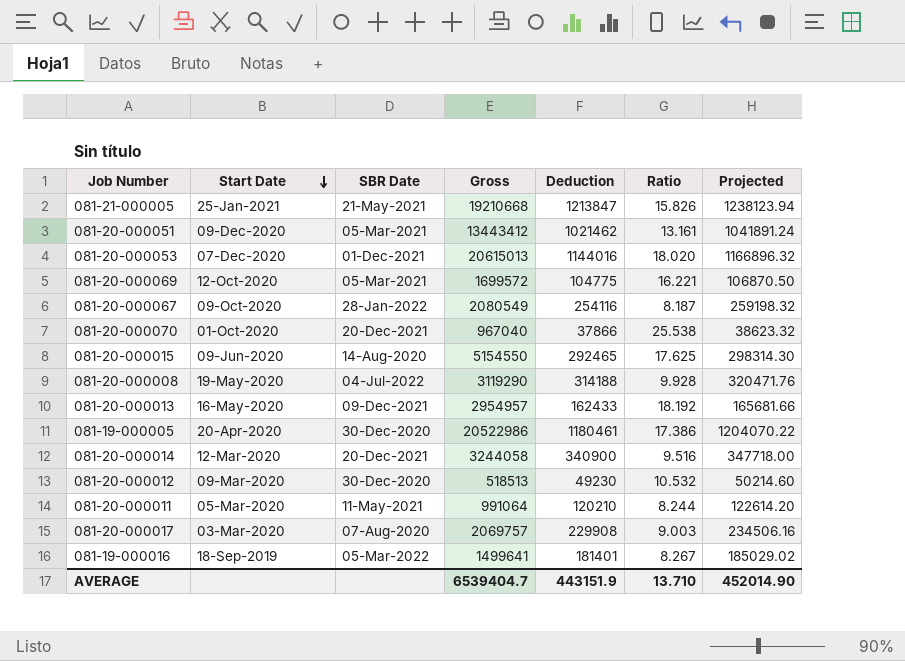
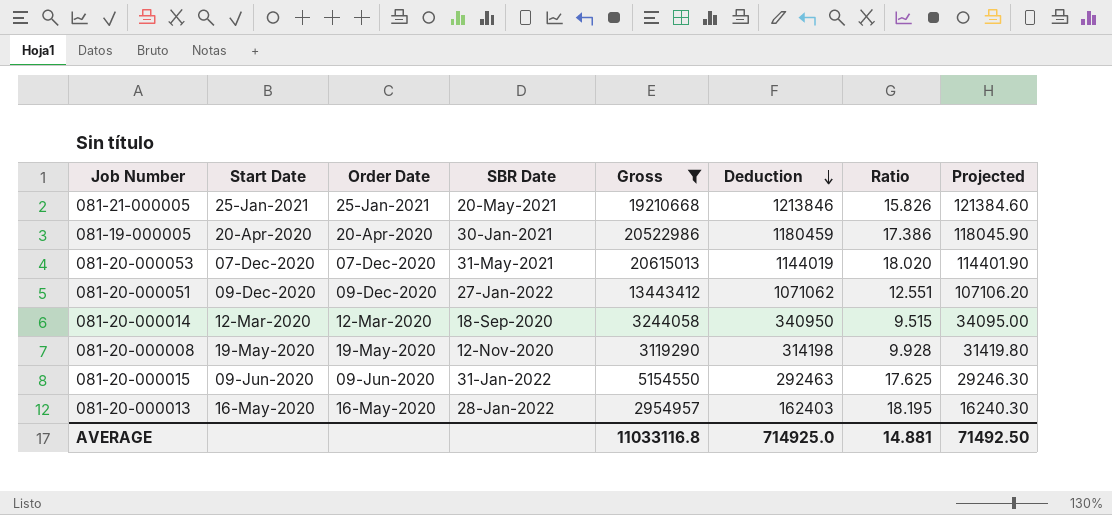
filter: none -> Gross >= 2954957
row order: Start Date descending -> Deduction descending
column Order Date | position: none -> 3
column Projected | formula: [Deduction] * 1.02 -> [Deduction] * 0.1
081-21-000005 | SBR Date: 21-May-2021 -> 20-May-2021
081-21-000005 | Deduction: 1213847 -> 1213846
081-19-000005 | SBR Date: 30-Dec-2020 -> 30-Jan-2021
081-19-000005 | Deduction: 1180461 -> 1180459
081-20-000053 | SBR Date: 01-Dec-2021 -> 31-May-2021
081-20-000053 | Deduction: 1144016 -> 1144019
081-20-000051 | SBR Date: 05-Mar-2021 -> 27-Jan-2022
081-20-000051 | Deduction: 1021462 -> 1071062
081-20-000051 | Ratio: 13.161 -> 12.551
081-20-000014 | SBR Date: 20-Dec-2021 -> 18-Sep-2020
081-20-000014 | Deduction: 340900 -> 340950
081-20-000014 | Ratio: 9.516 -> 9.515
081-20-000008 | SBR Date: 04-Jul-2022 -> 12-Nov-2020
081-20-000008 | Deduction: 314188 -> 314198
081-20-000015 | SBR Date: 14-Aug-2020 -> 31-Jan-2022
081-20-000015 | Deduction: 292465 -> 292463
081-20-000013 | SBR Date: 09-Dec-2021 -> 28-Jan-2022
081-20-000013 | Deduction: 162433 -> 162403
081-20-000013 | Ratio: 18.192 -> 18.195
AVERAGE | Gross: 6539404.7 -> 11033116.8
AVERAGE | Deduction: 443151.9 -> 714925.0
AVERAGE | Ratio: 13.710 -> 14.881
AVERAGE | Projected: 452014.90 -> 71492.50

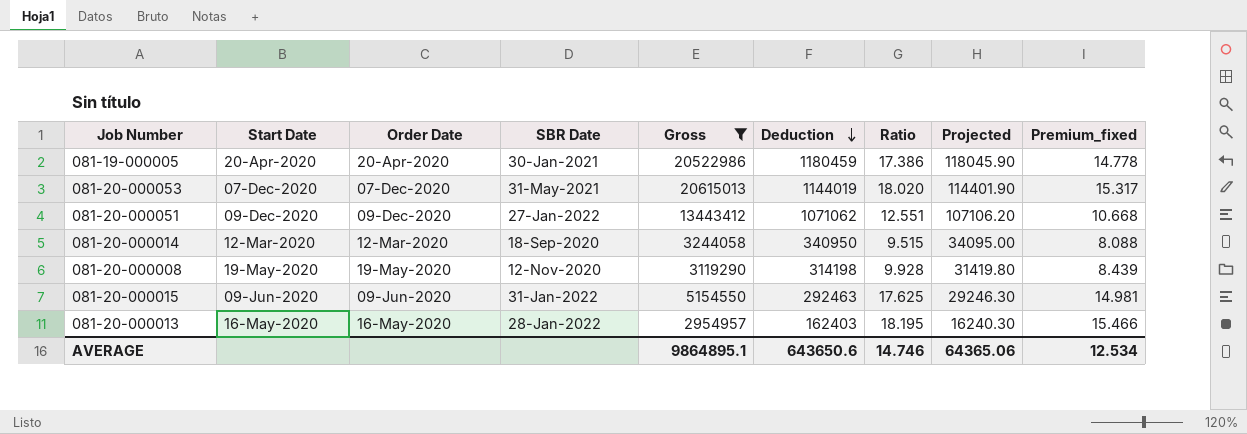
column Premium_fixed | formula: none -> [Ratio] * 0.85
row 081-21-000005: 25-Jan-2021 | 25-Jan-2021 | 20-May-2021 | 19210668 | 1213846 | 15.826 | 121384.60 -> none
AVERAGE | Gross: 11033116.8 -> 9864895.1
AVERAGE | Deduction: 714925.0 -> 643650.6
AVERAGE | Ratio: 14.881 -> 14.746
AVERAGE | Projected: 71492.50 -> 64365.06

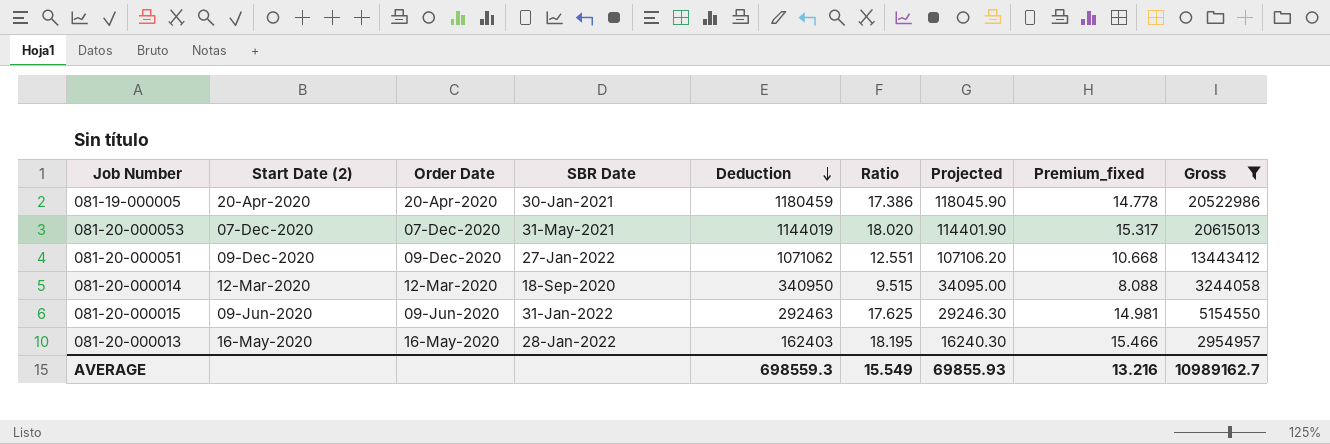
column name: Start Date -> Start Date (2)
column Gross | position: 5 -> 9
row 081-20-000008: 19-May-2020 | 19-May-2020 | 12-Nov-2020 | 3119290 | 314198 | 9.928 | 31419.80 | 8.439 -> none
AVERAGE | Deduction: 643650.6 -> 698559.3
AVERAGE | Ratio: 14.746 -> 15.549
AVERAGE | Projected: 64365.06 -> 69855.93
AVERAGE | Premium_fixed: 12.534 -> 13.216
AVERAGE | Gross: 9864895.1 -> 10989162.7

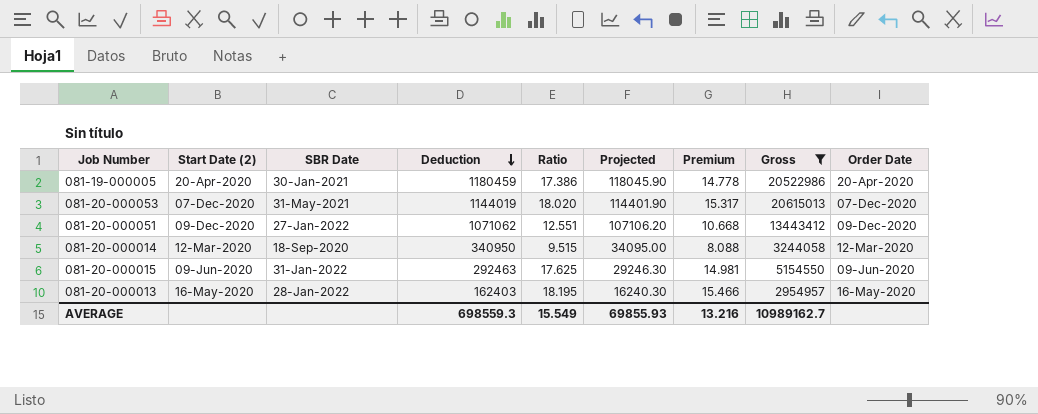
column name: Premium_fixed -> Premium
column Order Date | position: 3 -> 9

